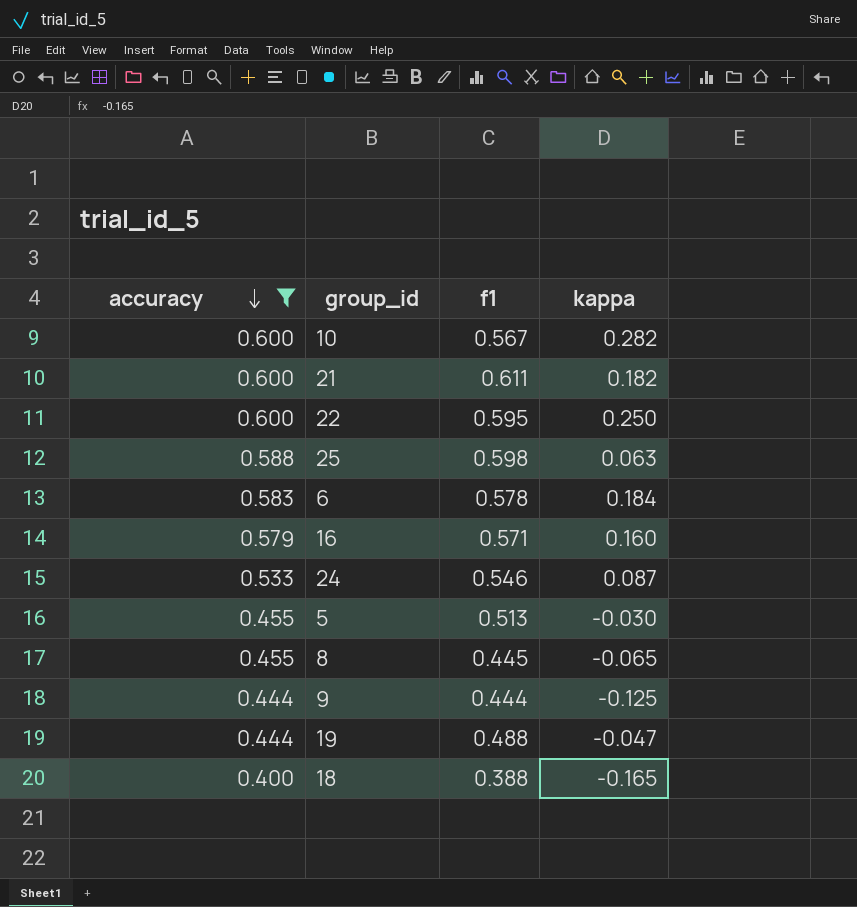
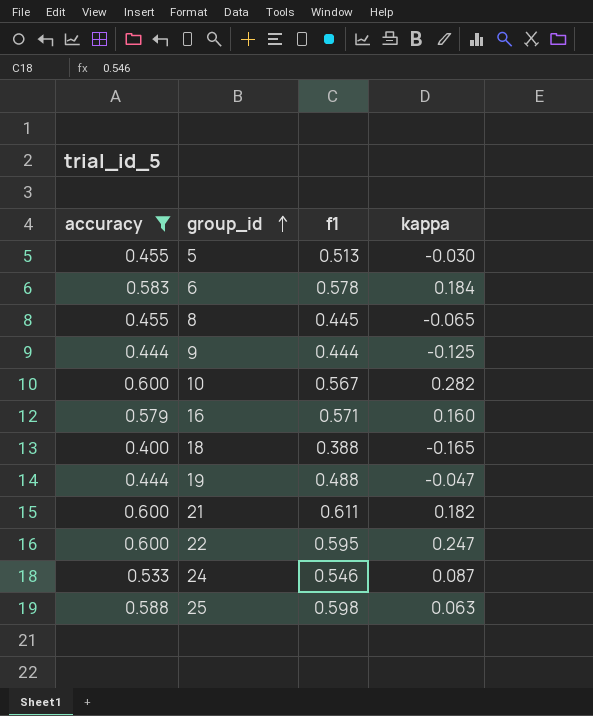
row order: accuracy descending -> group_id ascending
22 | kappa: 0.250 -> 0.247

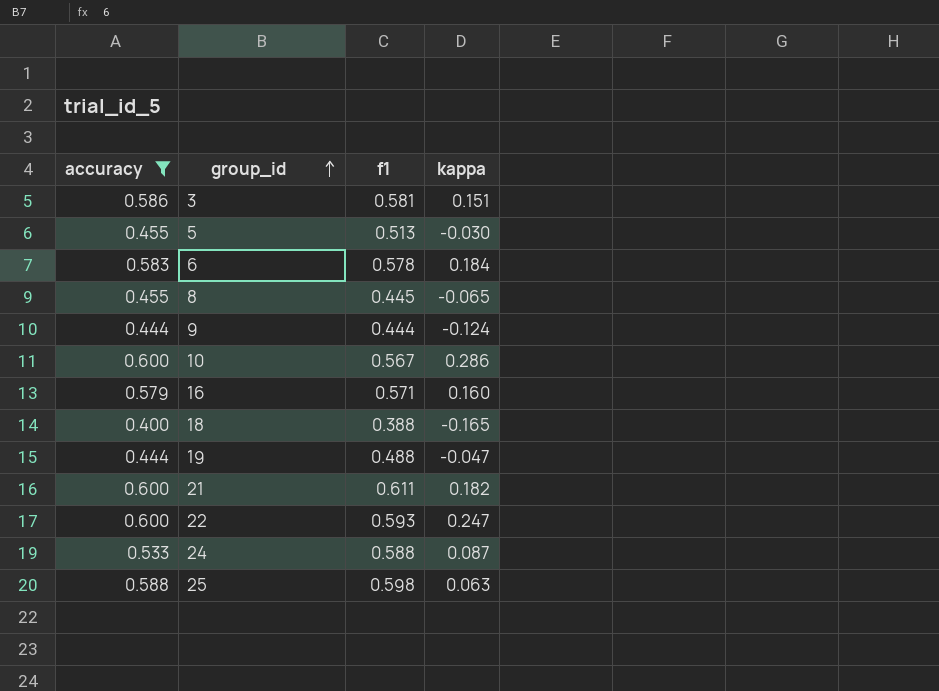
row 3: none -> 0.586 | 0.581 | 0.151
9 | kappa: -0.125 -> -0.124
10 | kappa: 0.282 -> 0.286
22 | f1: 0.595 -> 0.593
24 | f1: 0.546 -> 0.588

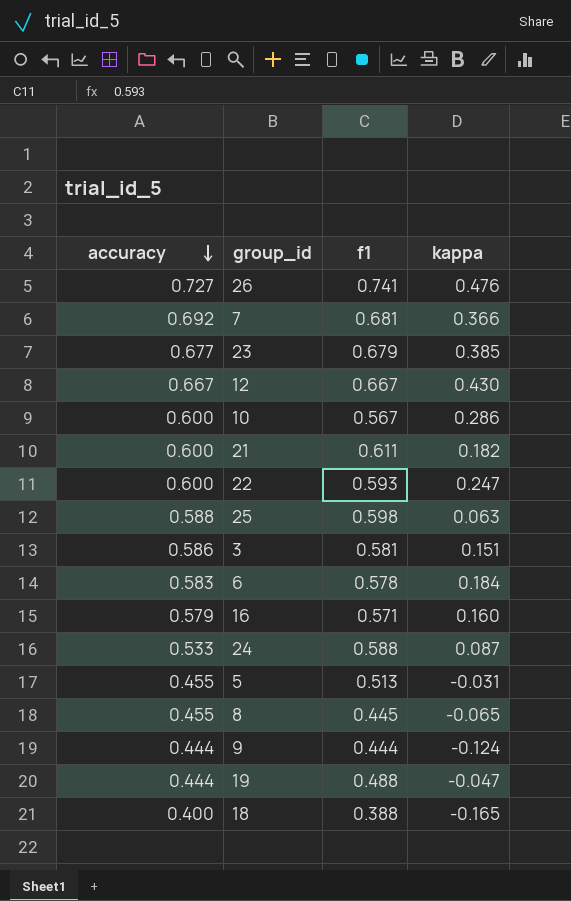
filter: accuracy <= 0.600 -> none
row order: group_id ascending -> accuracy descending
5 | kappa: -0.030 -> -0.031

